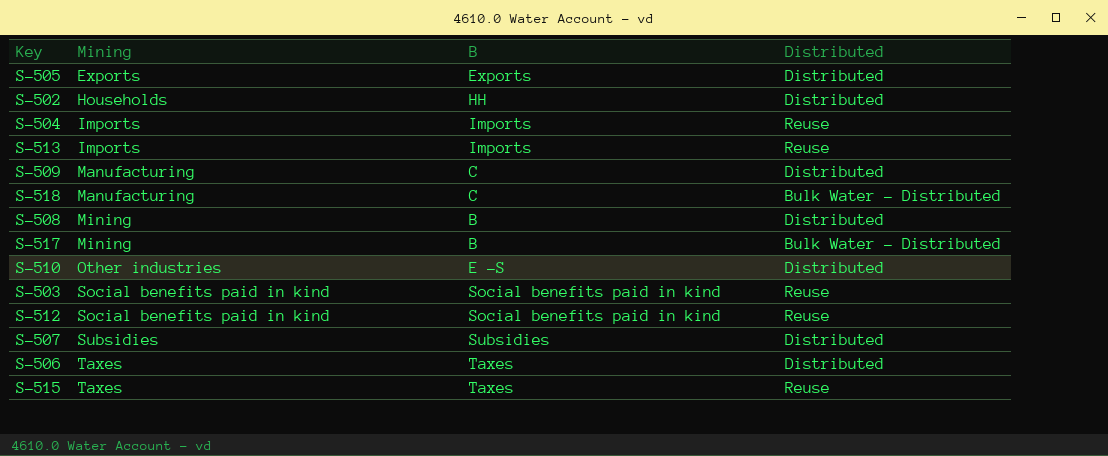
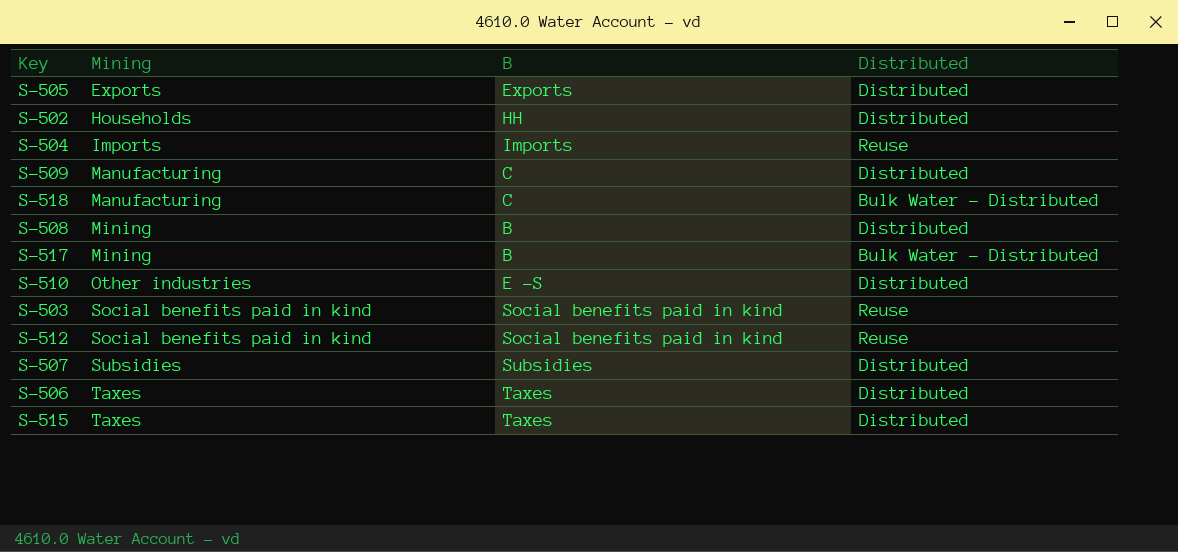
row S-513: Imports | Imports | Reuse -> none
S-515 | Distributed: Reuse -> Distributed

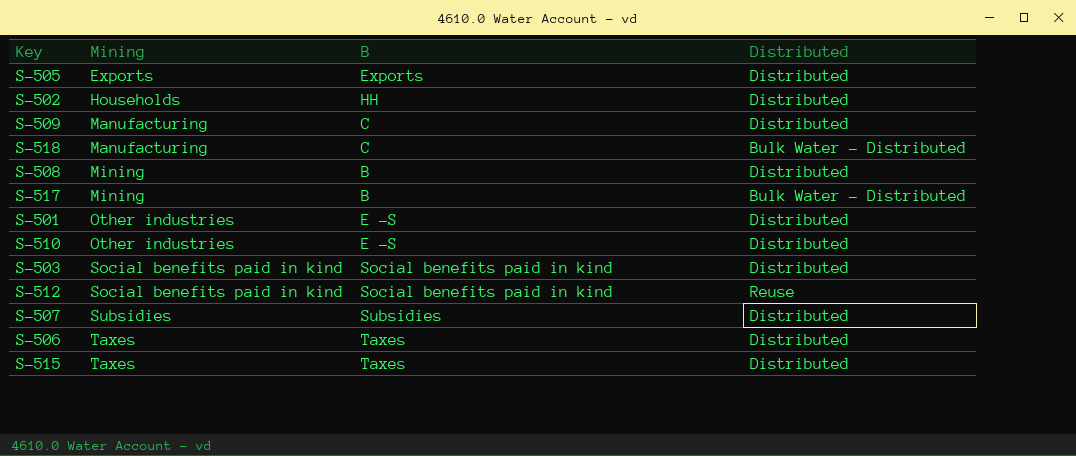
row S-504: Imports | Imports | Reuse -> none
row S-501: none -> Other industries | E -S | Distributed
S-503 | Distributed: Reuse -> Distributed

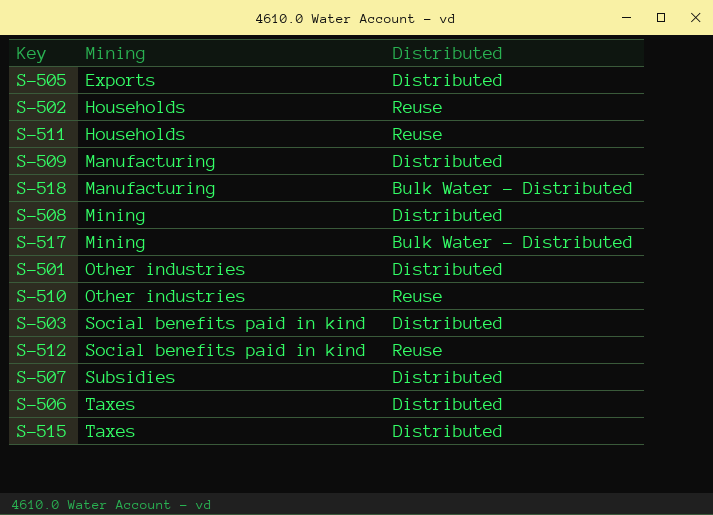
column B | position: 3 -> none
S-502 | Distributed: Distributed -> Reuse
row S-511: none -> Households | Reuse
S-510 | Distributed: Distributed -> Reuse

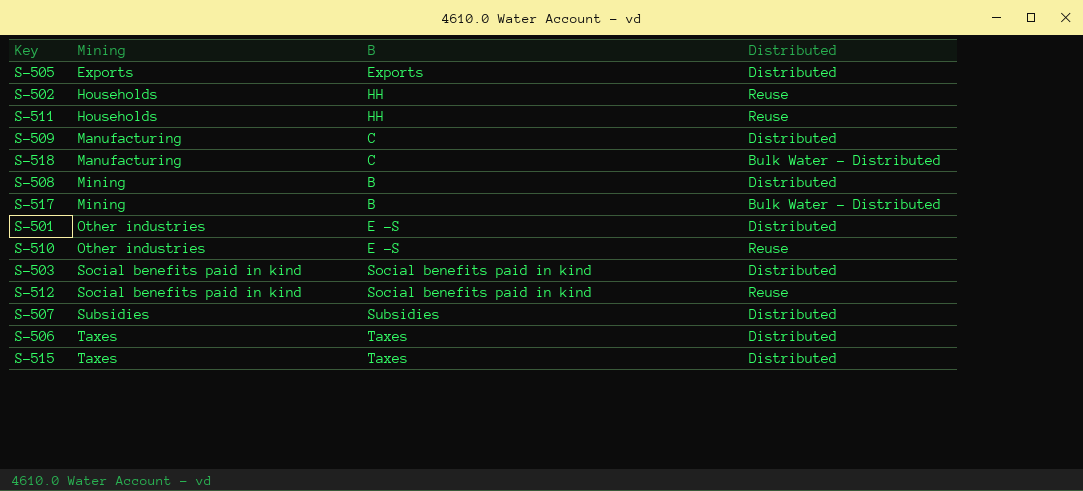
column B | position: none -> 3

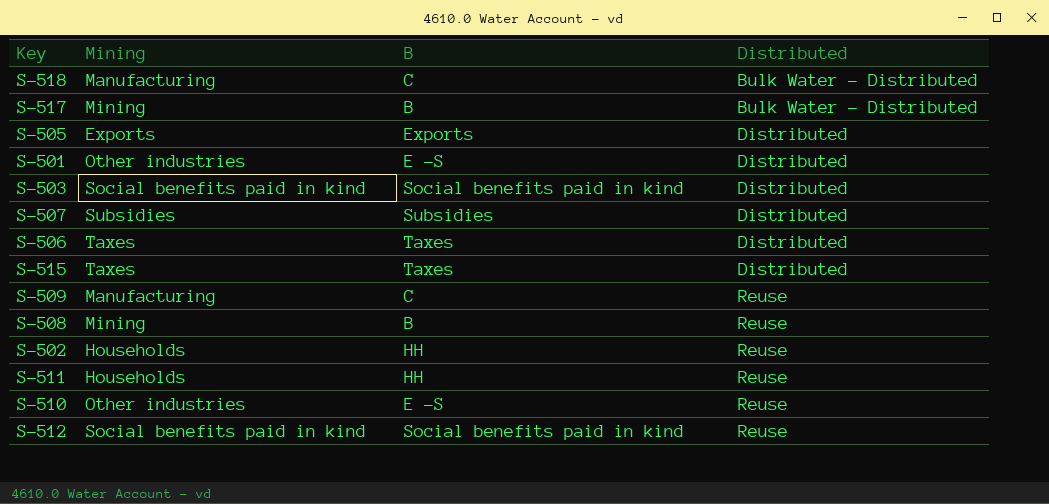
row order: Mining ascending -> Distributed ascending
S-509 | Distributed: Distributed -> Reuse
S-508 | Distributed: Distributed -> Reuse

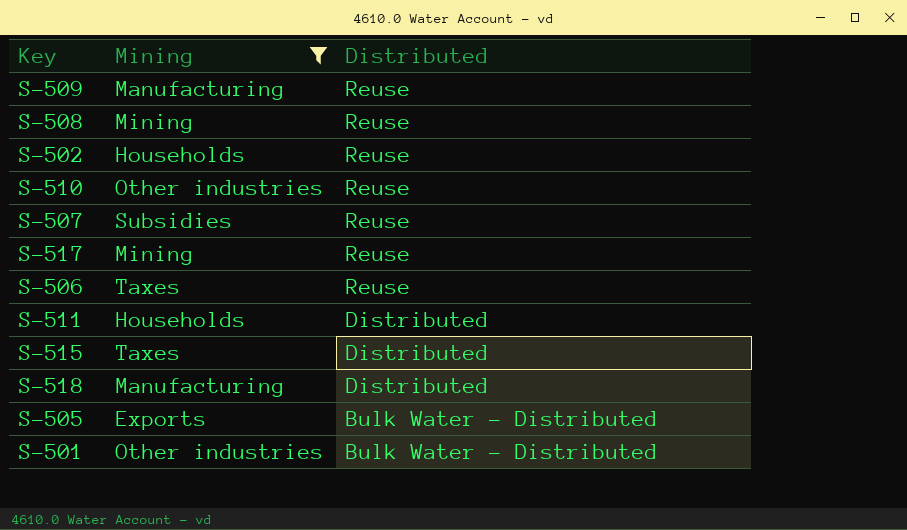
filter: none -> Mining != Social benefits paid in kind
row order: Distributed ascending -> Distributed descending
column B | position: 3 -> none
S-507 | Distributed: Distributed -> Reuse
S-517 | Distributed: Bulk Water - Distributed -> Reuse
S-506 | Distributed: Distributed -> Reuse
S-511 | Distributed: Reuse -> Distributed
S-518 | Distributed: Bulk Water - Distributed -> Distributed
S-505 | Distributed: Distributed -> Bulk Water - Distributed
S-501 | Distributed: Distributed -> Bulk Water - Distributed

